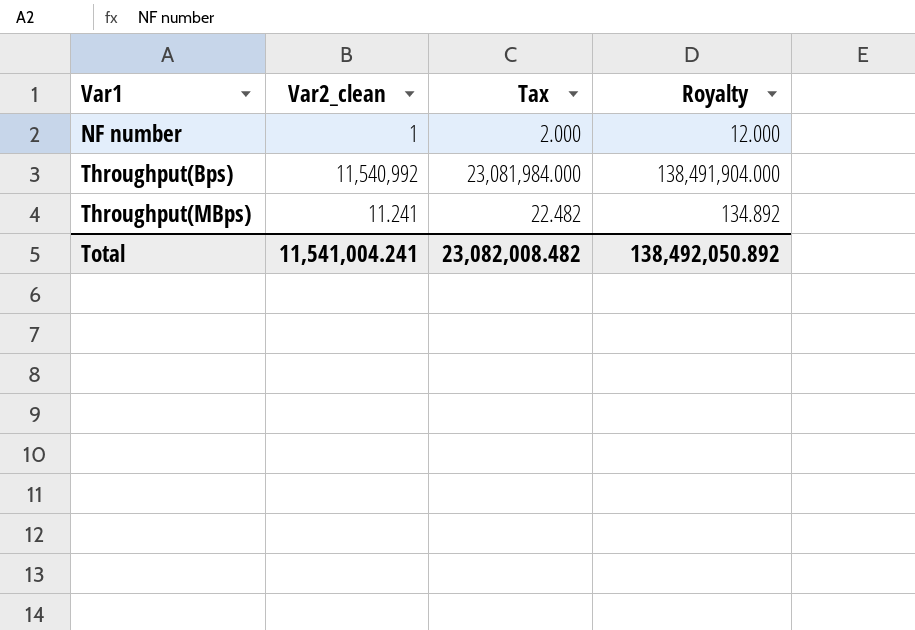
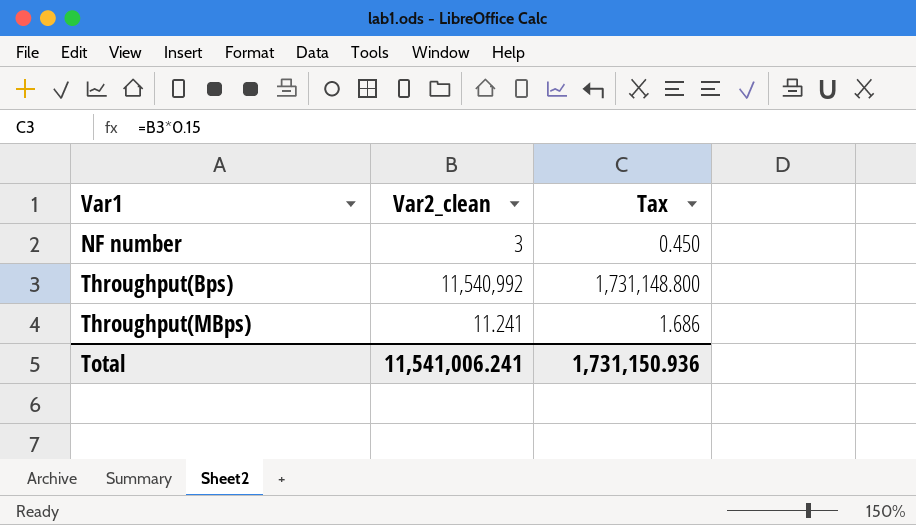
column Royalty | formula: [Var2_clean] * 12 -> none
column Tax | formula: [Var2_clean] * 2 -> [Var2_clean] * 0.15
NF number | Var2_clean: 1 -> 3
Total | Var2_clean: 11,541,004.241 -> 11,541,006.241
Total | Tax: 23,082,008.482 -> 1,731,150.936

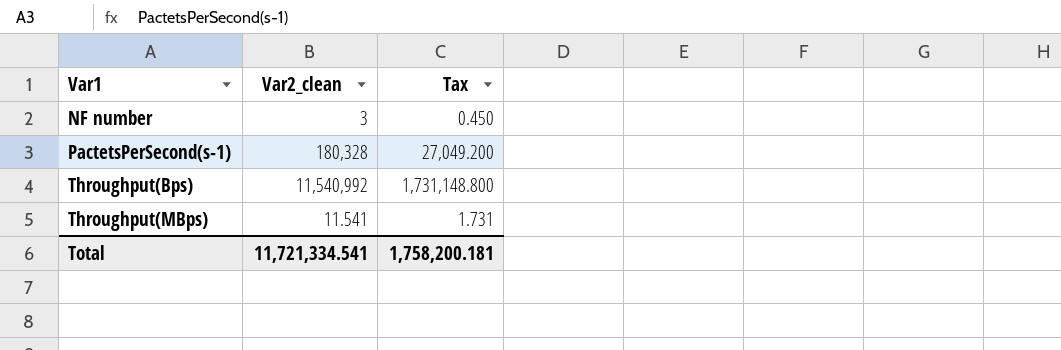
row PactetsPerSecond(s-1): none -> 180,328 | 27,049.200
Throughput(MBps) | Var2_clean: 11.241 -> 11.541
Throughput(MBps) | Tax: 1.686 -> 1.731
Total | Var2_clean: 11,541,006.241 -> 11,721,334.541
Total | Tax: 1,731,150.936 -> 1,758,200.181

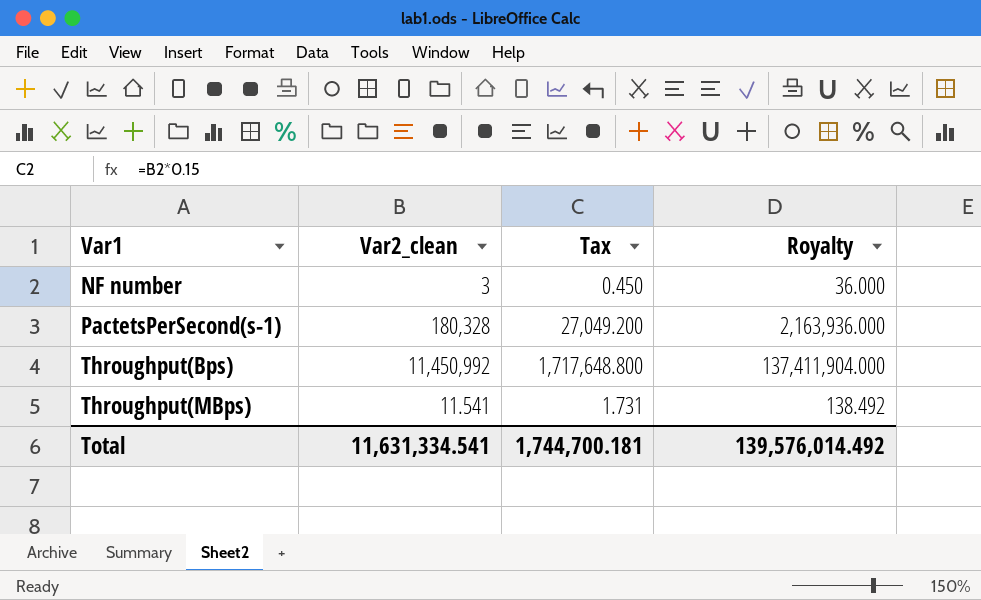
column Royalty | formula: none -> [Var2_clean] * 12
Throughput(Bps) | Var2_clean: 11,540,992 -> 11,450,992
Throughput(Bps) | Tax: 1,731,148.800 -> 1,717,648.800
Total | Var2_clean: 11,721,334.541 -> 11,631,334.541
Total | Tax: 1,758,200.181 -> 1,744,700.181

